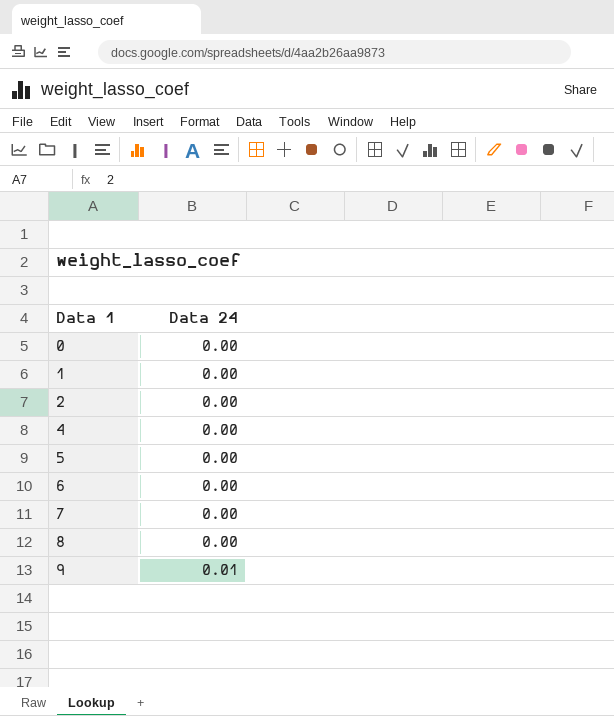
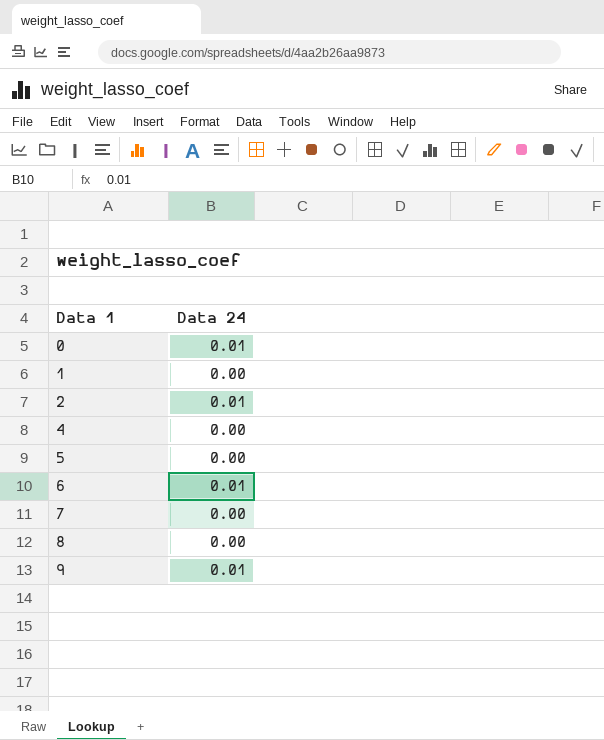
0 | Data 24: 0.00 -> 0.01
2 | Data 24: 0.00 -> 0.01
6 | Data 24: 0.00 -> 0.01

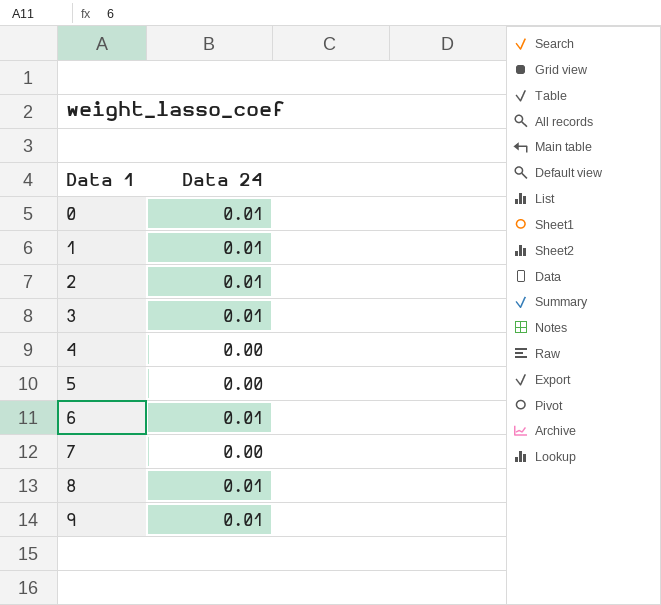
1 | Data 24: 0.00 -> 0.01
row 3: none -> 0.01
8 | Data 24: 0.00 -> 0.01

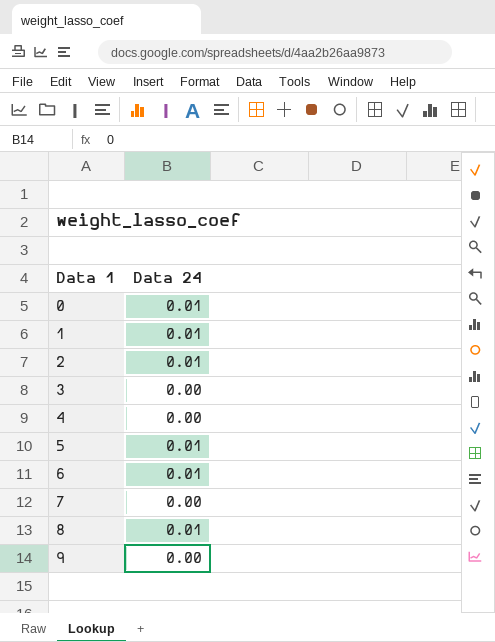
3 | Data 24: 0.01 -> 0.00
5 | Data 24: 0.00 -> 0.01
9 | Data 24: 0.01 -> 0.00

